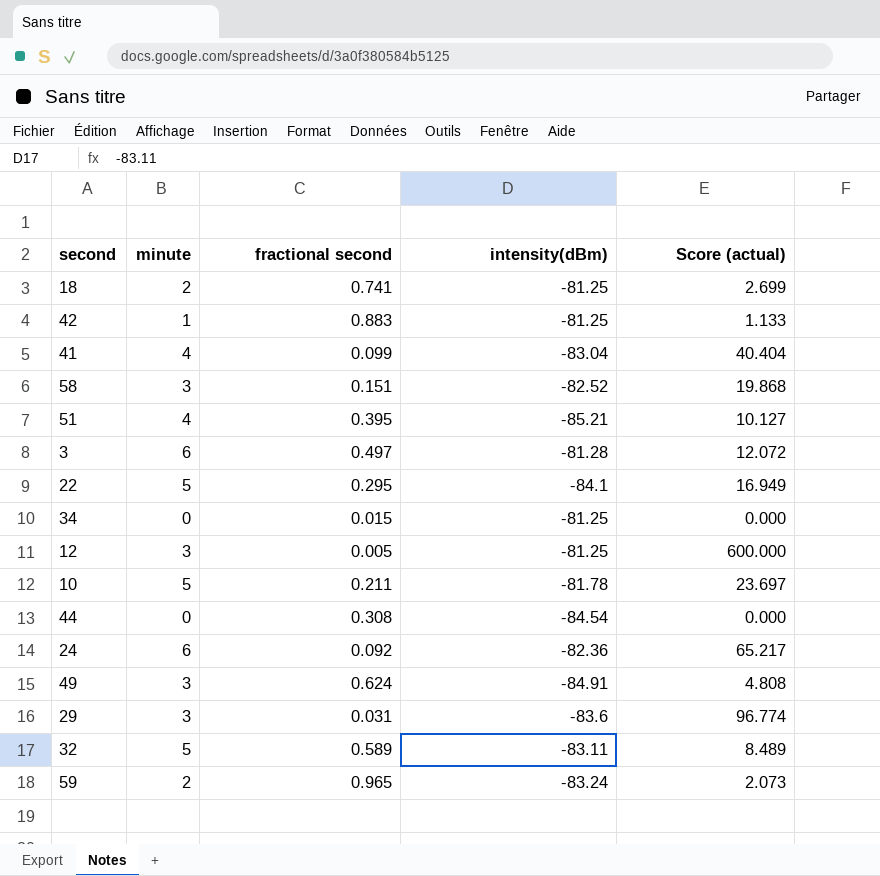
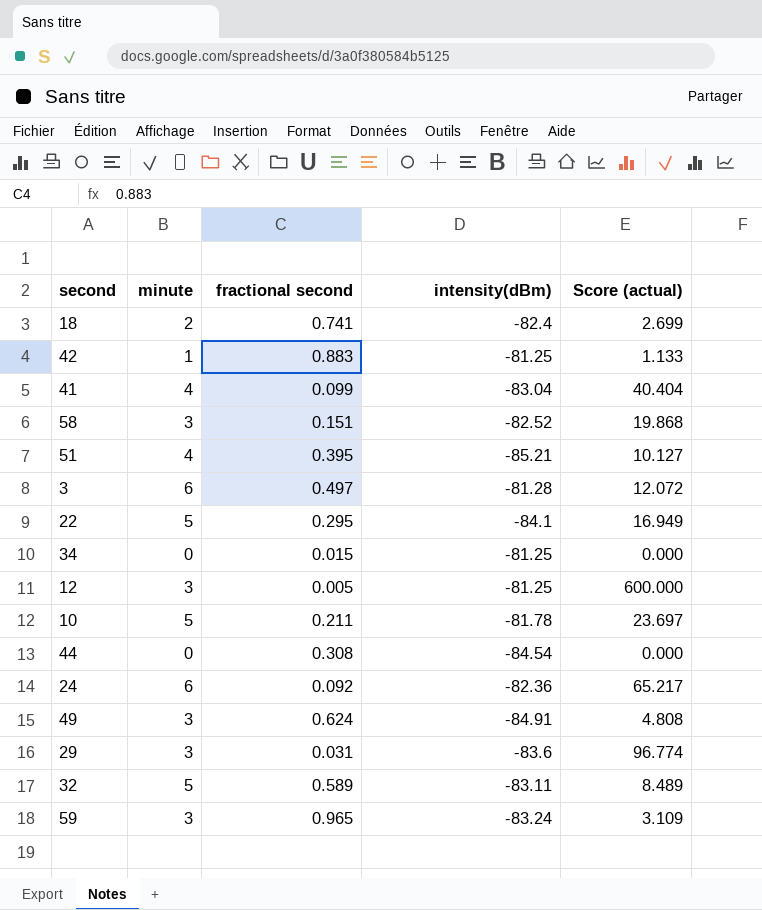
18 | intensity(dBm): -81.25 -> -82.4
59 | minute: 2 -> 3
59 | Score (actual): 2.073 -> 3.109

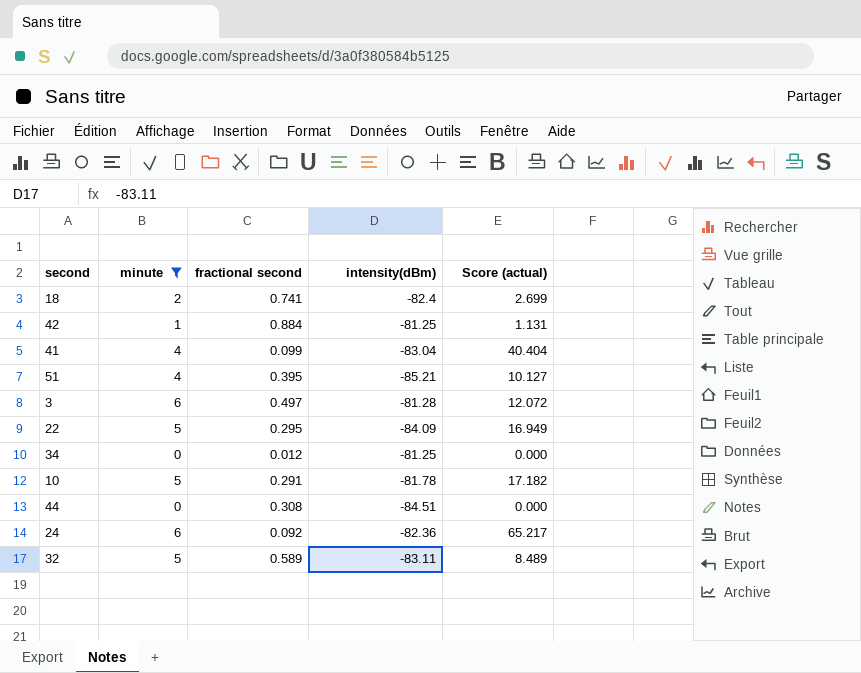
filter: none -> minute != 3
42 | fractional second: 0.883 -> 0.884
42 | Score (actual): 1.133 -> 1.131
22 | intensity(dBm): -84.1 -> -84.09
34 | fractional second: 0.015 -> 0.012
10 | fractional second: 0.211 -> 0.291
10 | Score (actual): 23.697 -> 17.182
44 | intensity(dBm): -84.54 -> -84.51

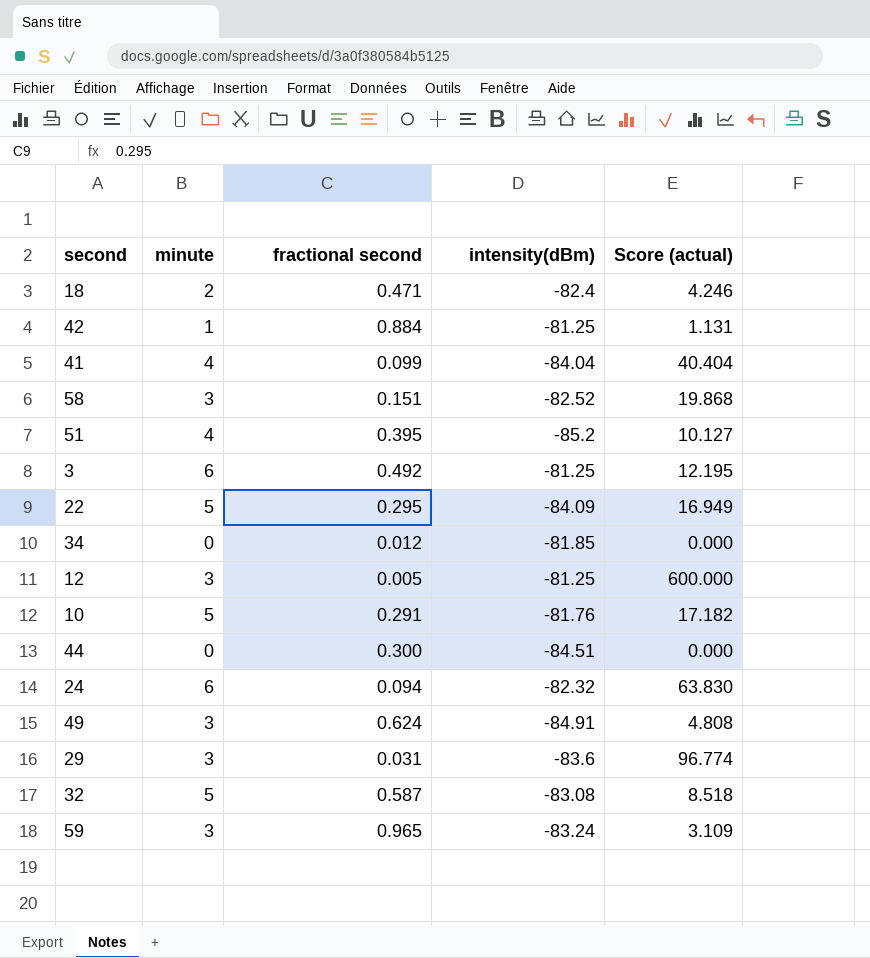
filter: minute != 3 -> none
18 | fractional second: 0.741 -> 0.471
18 | Score (actual): 2.699 -> 4.246
41 | intensity(dBm): -83.04 -> -84.04
51 | intensity(dBm): -85.21 -> -85.2
3 | fractional second: 0.497 -> 0.492
3 | intensity(dBm): -81.28 -> -81.25
3 | Score (actual): 12.072 -> 12.195
34 | intensity(dBm): -81.25 -> -81.85
10 | intensity(dBm): -81.78 -> -81.76
44 | fractional second: 0.308 -> 0.300
24 | fractional second: 0.092 -> 0.094
24 | intensity(dBm): -82.36 -> -82.32
24 | Score (actual): 65.217 -> 63.830
32 | fractional second: 0.589 -> 0.587
32 | intensity(dBm): -83.11 -> -83.08
32 | Score (actual): 8.489 -> 8.518

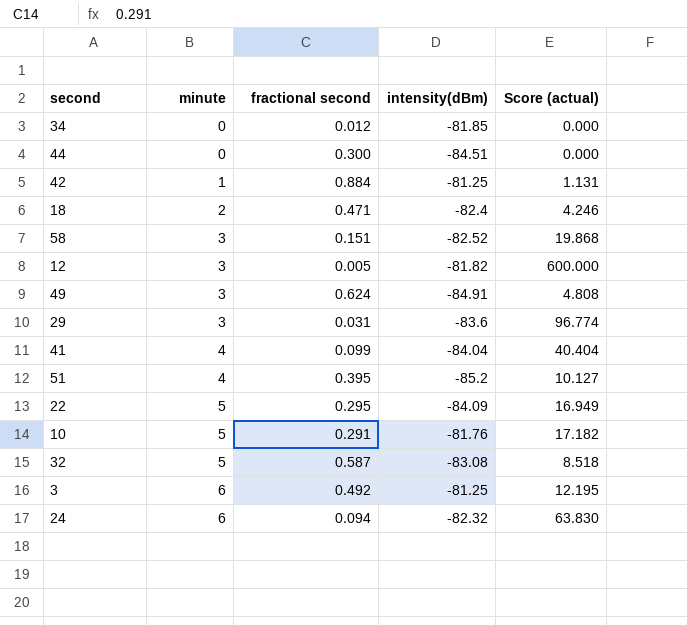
row order: none -> minute ascending
row 59: 3 | 0.965 | -83.24 | 3.109 -> none
12 | intensity(dBm): -81.25 -> -81.82

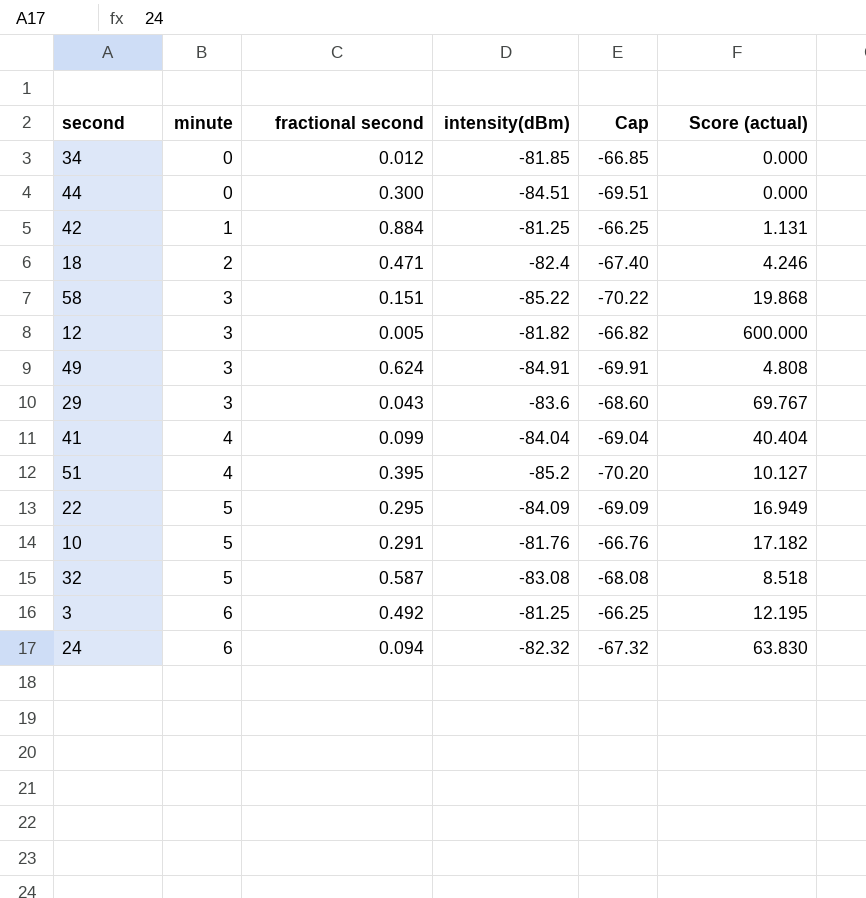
column Cap | formula: none -> [intensity(dBm)] + 15
58 | intensity(dBm): -82.52 -> -85.22
29 | fractional second: 0.031 -> 0.043
29 | Score (actual): 96.774 -> 69.767

